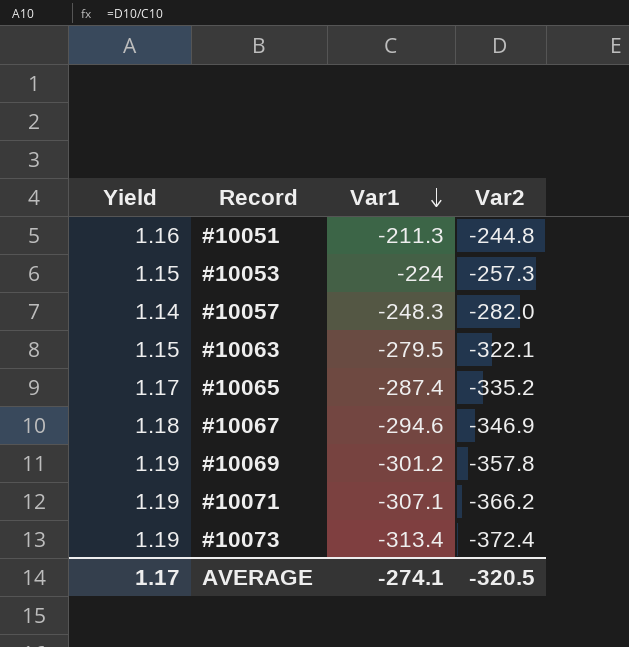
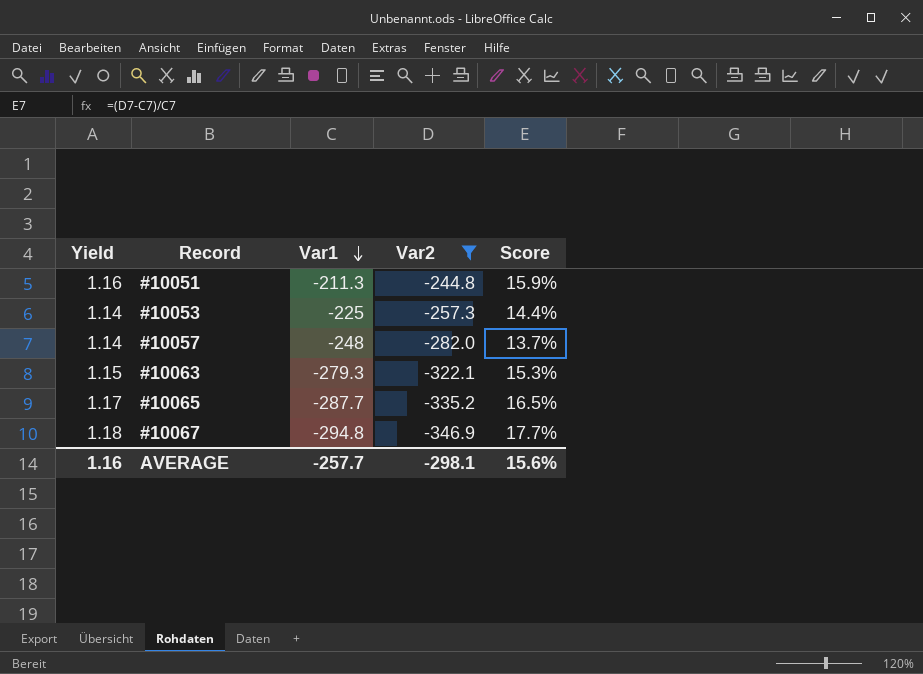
filter: none -> Var2 >= -346.9
column Score | formula: none -> ([Var2] - [Var1]) / [Var1]
#10053 | Yield: 1.15 -> 1.14
#10053 | Var1: -224 -> -225
#10057 | Var1: -248.3 -> -248
#10063 | Var1: -279.5 -> -279.3
#10065 | Var1: -287.4 -> -287.7
#10067 | Var1: -294.6 -> -294.8
AVERAGE | Yield: 1.17 -> 1.16
AVERAGE | Var1: -274.1 -> -257.7
AVERAGE | Var2: -320.5 -> -298.1

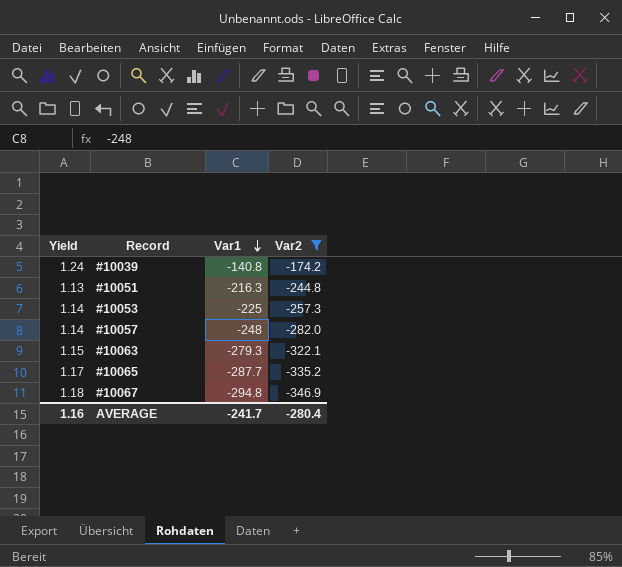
column Score | formula: ([Var2] - [Var1]) / [Var1] -> none
row #10039: none -> 1.24 | -140.8 | -174.2
#10051 | Yield: 1.16 -> 1.13
#10051 | Var1: -211.3 -> -216.3
AVERAGE | Var1: -257.7 -> -241.7
AVERAGE | Var2: -298.1 -> -280.4

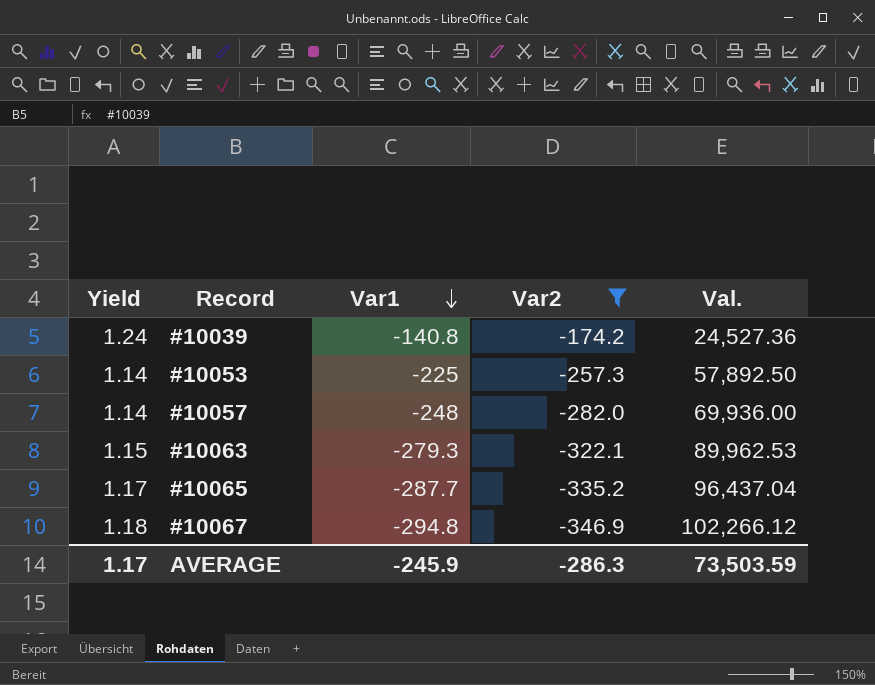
column Val. | formula: none -> [Var1] * [Var2]
row #10051: 1.13 | -216.3 | -244.8 -> none
AVERAGE | Yield: 1.16 -> 1.17
AVERAGE | Var1: -241.7 -> -245.9
AVERAGE | Var2: -280.4 -> -286.3

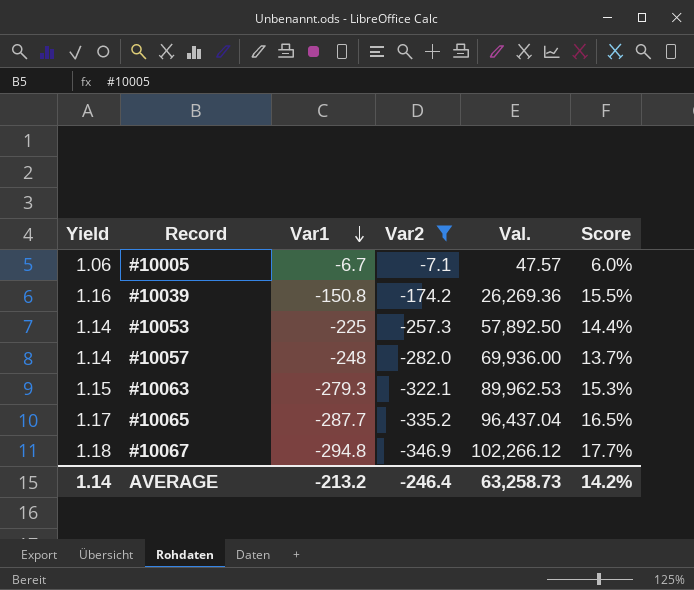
column Score | formula: none -> ([Var2] - [Var1]) / [Var1]
row #10005: none -> 1.06 | -6.7 | -7.1 | 47.57 | 6.0%
#10039 | Yield: 1.24 -> 1.16
#10039 | Var1: -140.8 -> -150.8
#10039 | Val.: 24,527.36 -> 26,269.36
AVERAGE | Yield: 1.17 -> 1.14
AVERAGE | Var1: -245.9 -> -213.2
AVERAGE | Var2: -286.3 -> -246.4
AVERAGE | Val.: 73,503.59 -> 63,258.73

